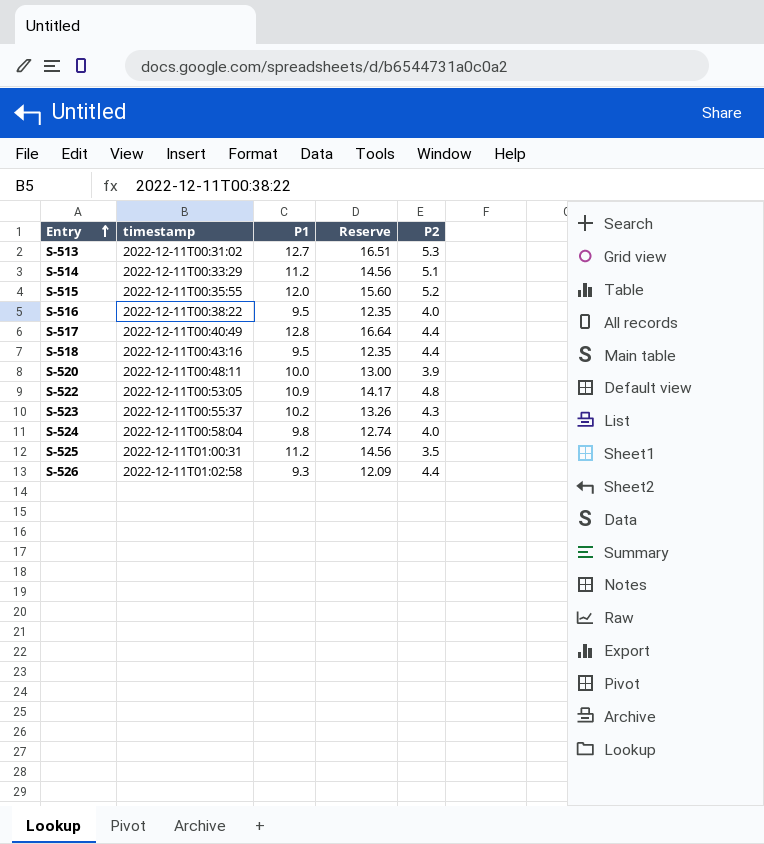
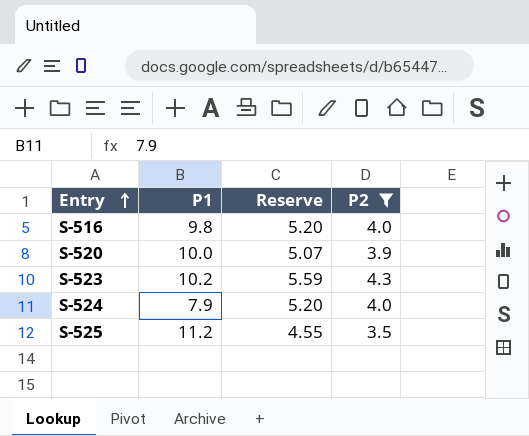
filter: none -> P2 <= 4.3
column timestamp | position: 2 -> none
column Reserve | formula: [P1] * 1.3 -> [P2] * 1.3
S-516 | P1: 9.5 -> 9.8
S-524 | P1: 9.8 -> 7.9

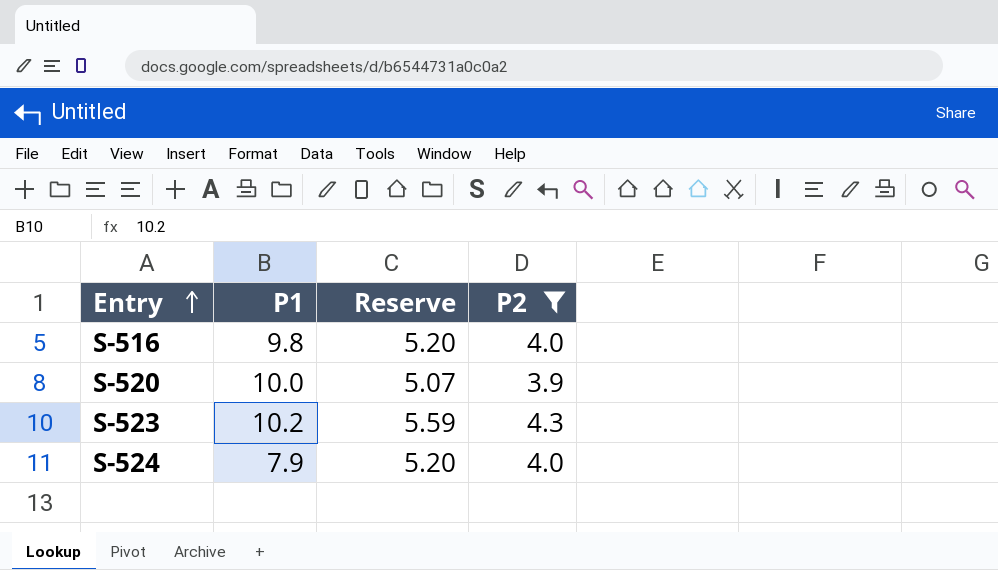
row S-525: 11.2 | 4.55 | 3.5 -> none

